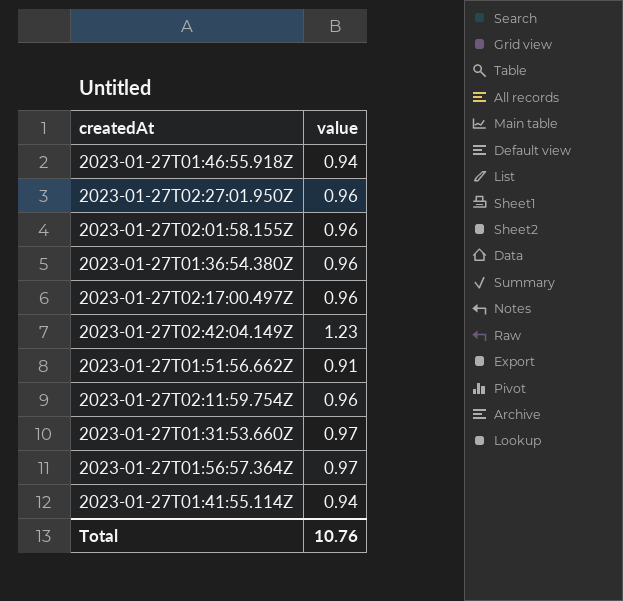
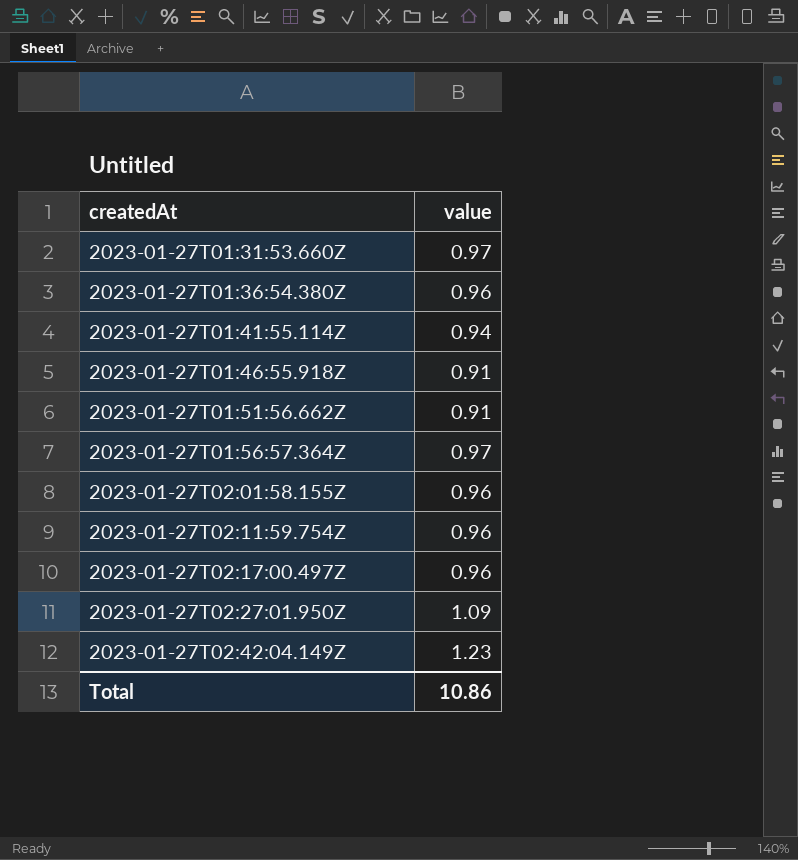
row order: none -> createdAt ascending
2023-01-27T01:46:55.918Z | value: 0.94 -> 0.91
2023-01-27T02:27:01.950Z | value: 0.96 -> 1.09
Total | value: 10.76 -> 10.86

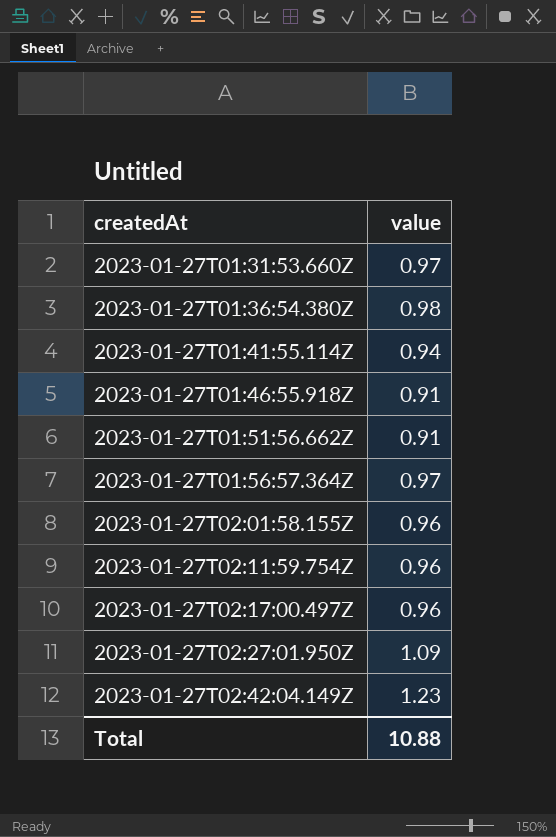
2023-01-27T01:36:54.380Z | value: 0.96 -> 0.98
Total | value: 10.86 -> 10.88

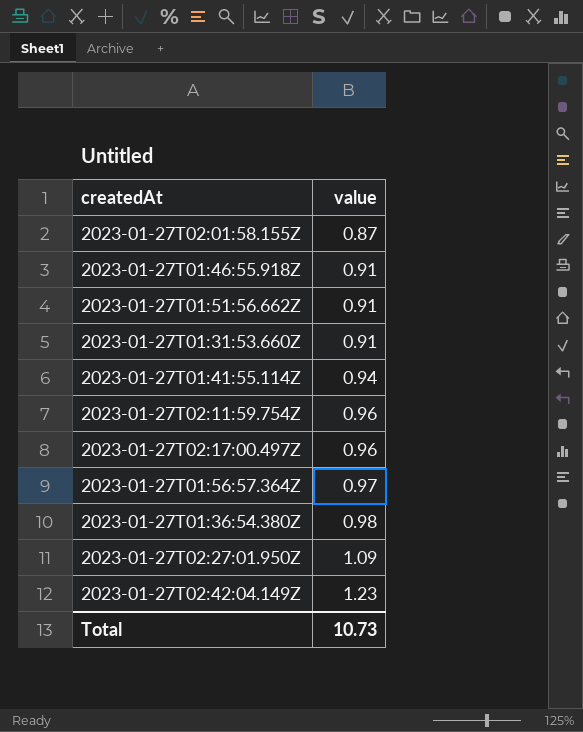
row order: createdAt ascending -> value ascending
2023-01-27T02:01:58.155Z | value: 0.96 -> 0.87
2023-01-27T01:31:53.660Z | value: 0.97 -> 0.91
Total | value: 10.88 -> 10.73

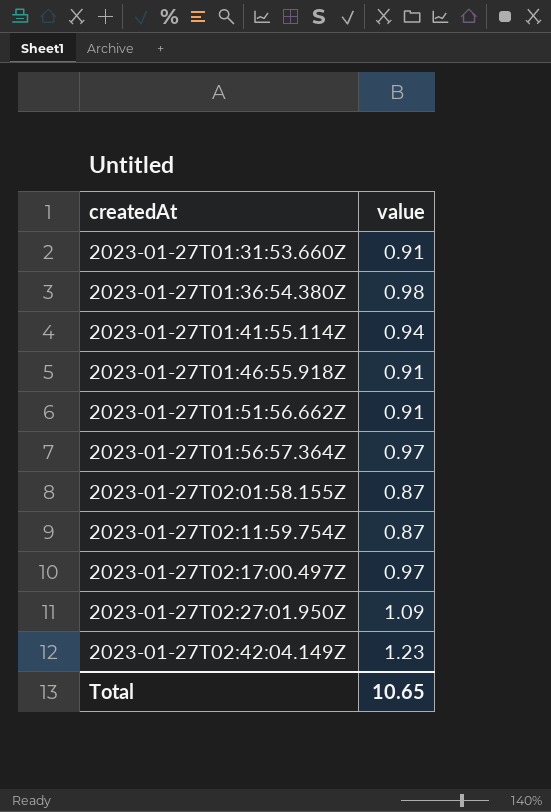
row order: value ascending -> createdAt ascending
2023-01-27T02:11:59.754Z | value: 0.96 -> 0.87
2023-01-27T02:17:00.497Z | value: 0.96 -> 0.97
Total | value: 10.73 -> 10.65

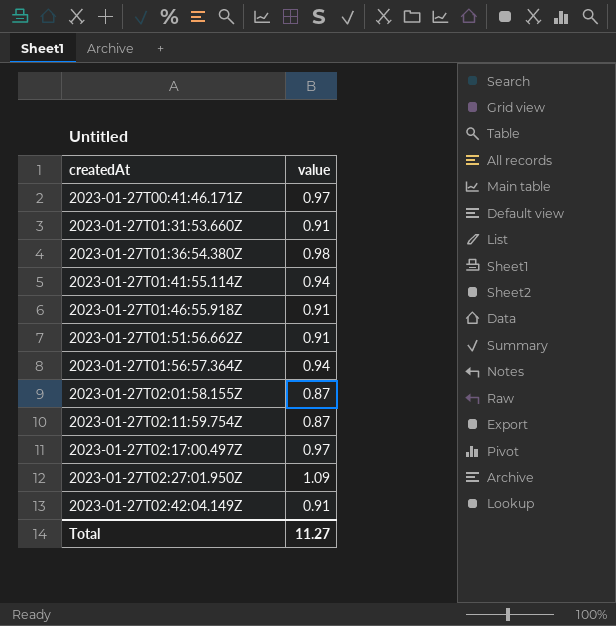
row 2023-01-27T00:41:46.171Z: none -> 0.97
2023-01-27T01:56:57.364Z | value: 0.97 -> 0.94
2023-01-27T02:42:04.149Z | value: 1.23 -> 0.91
Total | value: 10.65 -> 11.27

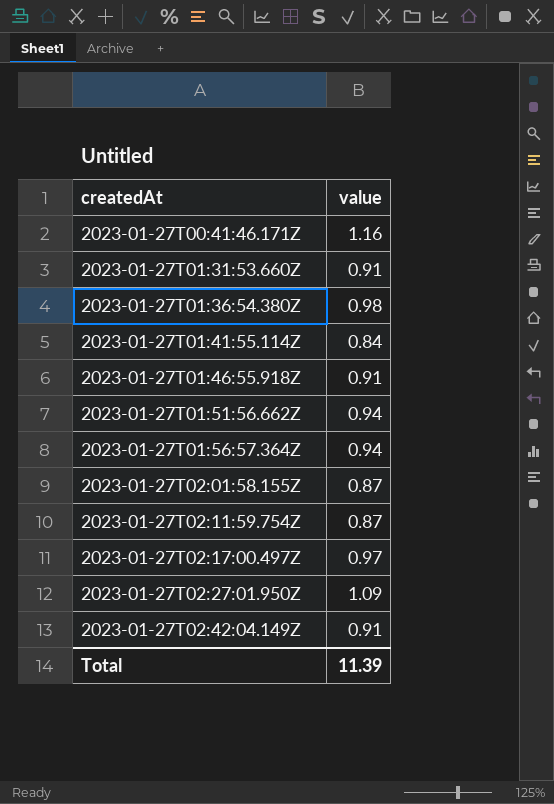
2023-01-27T00:41:46.171Z | value: 0.97 -> 1.16
2023-01-27T01:41:55.114Z | value: 0.94 -> 0.84
2023-01-27T01:51:56.662Z | value: 0.91 -> 0.94
Total | value: 11.27 -> 11.39

